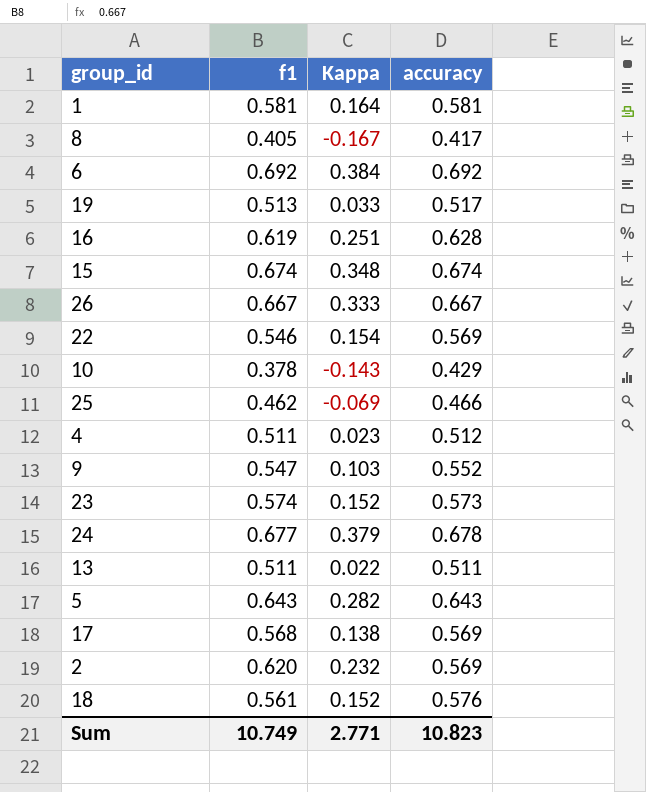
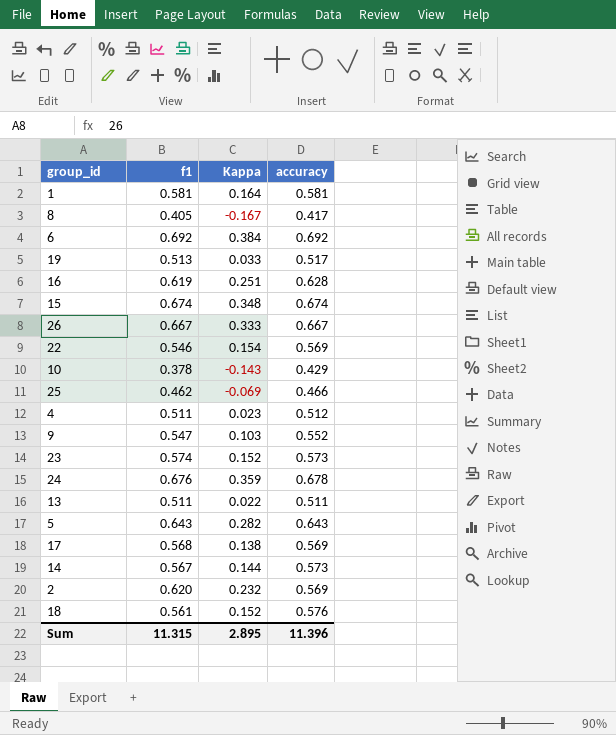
24 | f1: 0.677 -> 0.676
24 | Kappa: 0.379 -> 0.359
row 14: none -> 0.567 | 0.144 | 0.573
Sum | f1: 10.749 -> 11.315
Sum | Kappa: 2.771 -> 2.895
Sum | accuracy: 10.823 -> 11.396

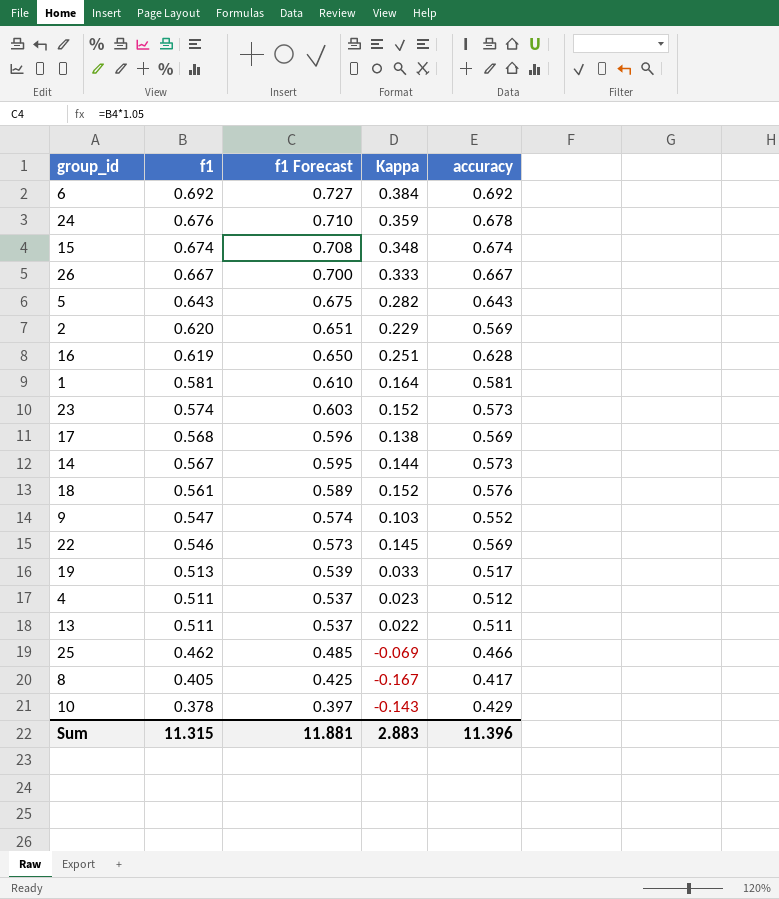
row order: none -> f1 descending
column f1 Forecast | formula: none -> [f1] * 1.05
2 | Kappa: 0.232 -> 0.229
22 | Kappa: 0.154 -> 0.145
Sum | Kappa: 2.895 -> 2.883

